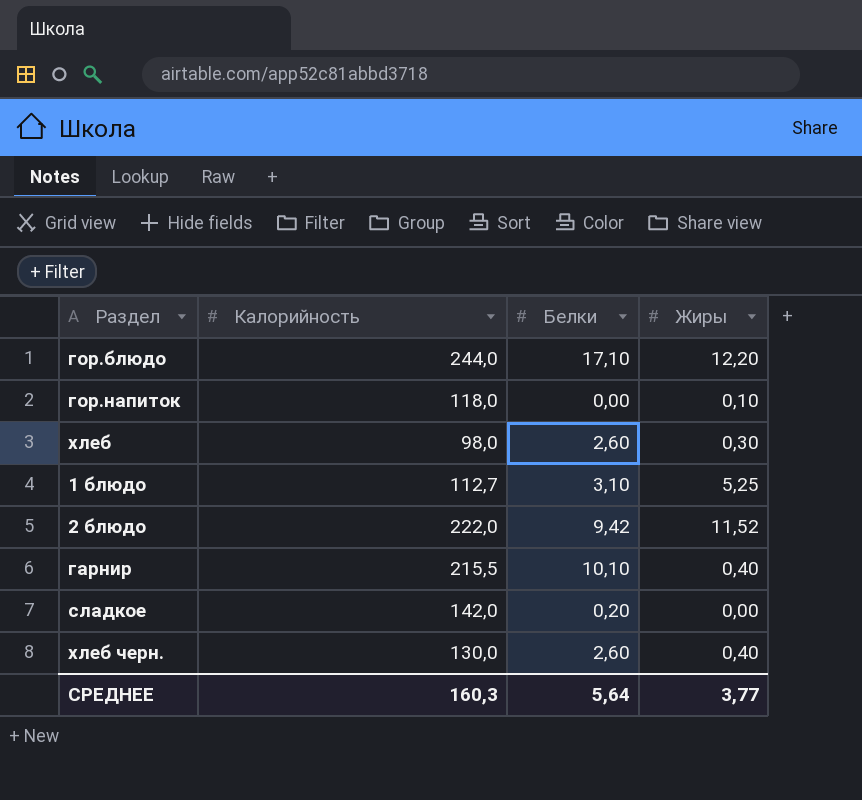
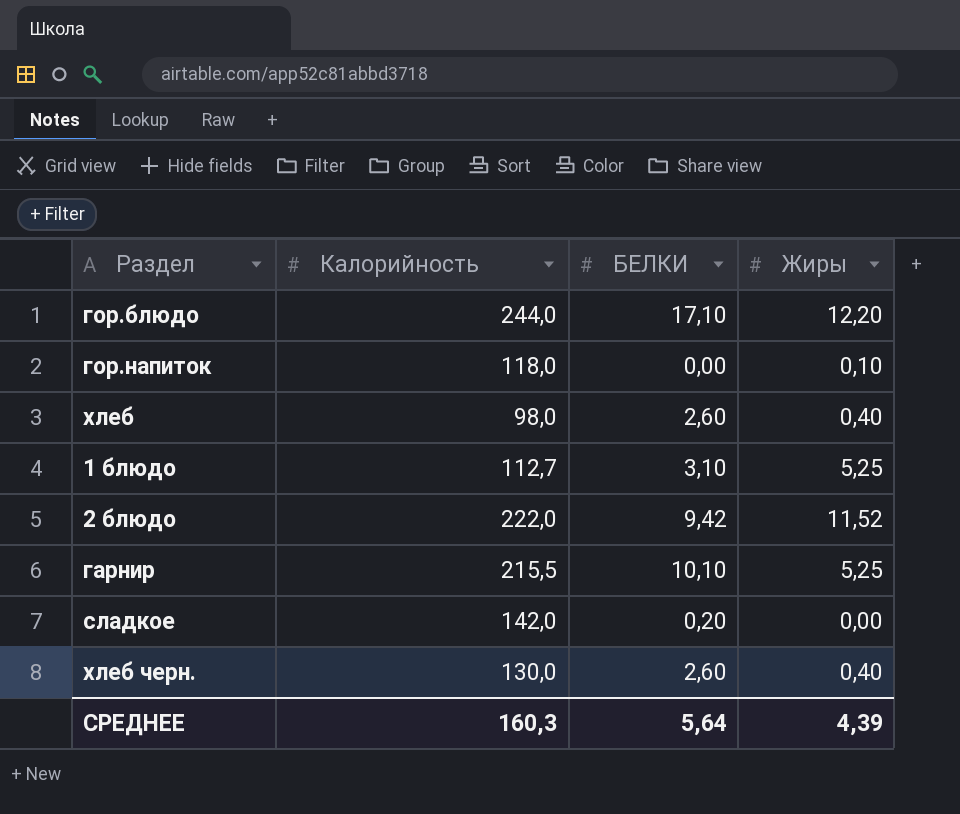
column name: Белки -> БЕЛКИ
хлеб | Жиры: 0,30 -> 0,40
гарнир | Жиры: 0,40 -> 5,25
СРЕДНЕЕ | Жиры: 3,77 -> 4,39

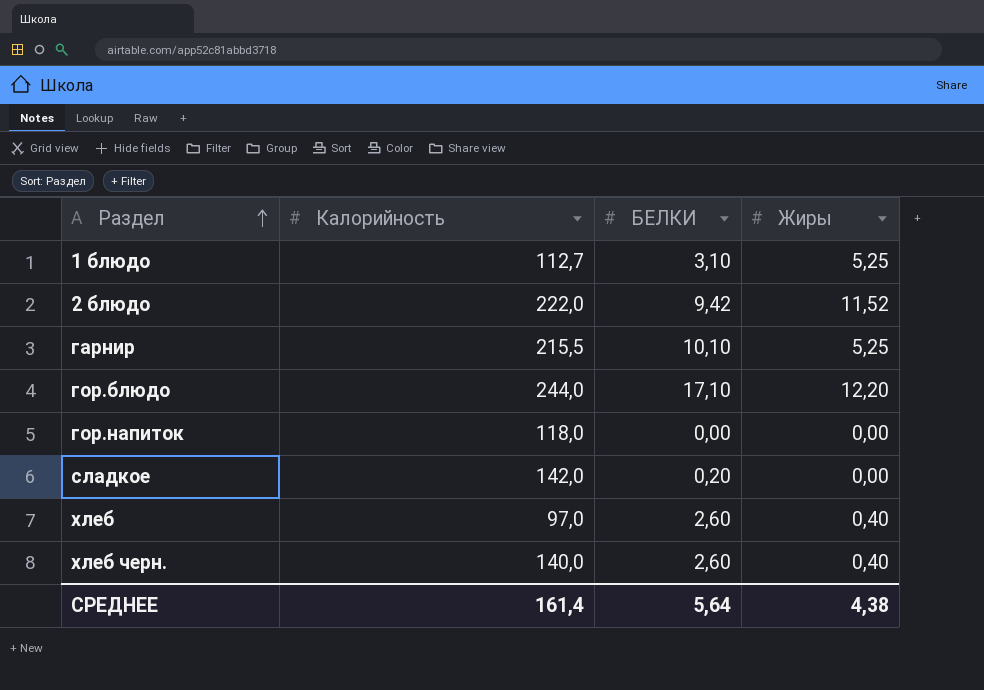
row order: none -> Раздел ascending
гор.напиток | Жиры: 0,10 -> 0,00
хлеб | Калорийность: 98,0 -> 97,0
хлеб черн. | Калорийность: 130,0 -> 140,0
СРЕДНЕЕ | Калорийность: 160,3 -> 161,4
СРЕДНЕЕ | Жиры: 4,39 -> 4,38

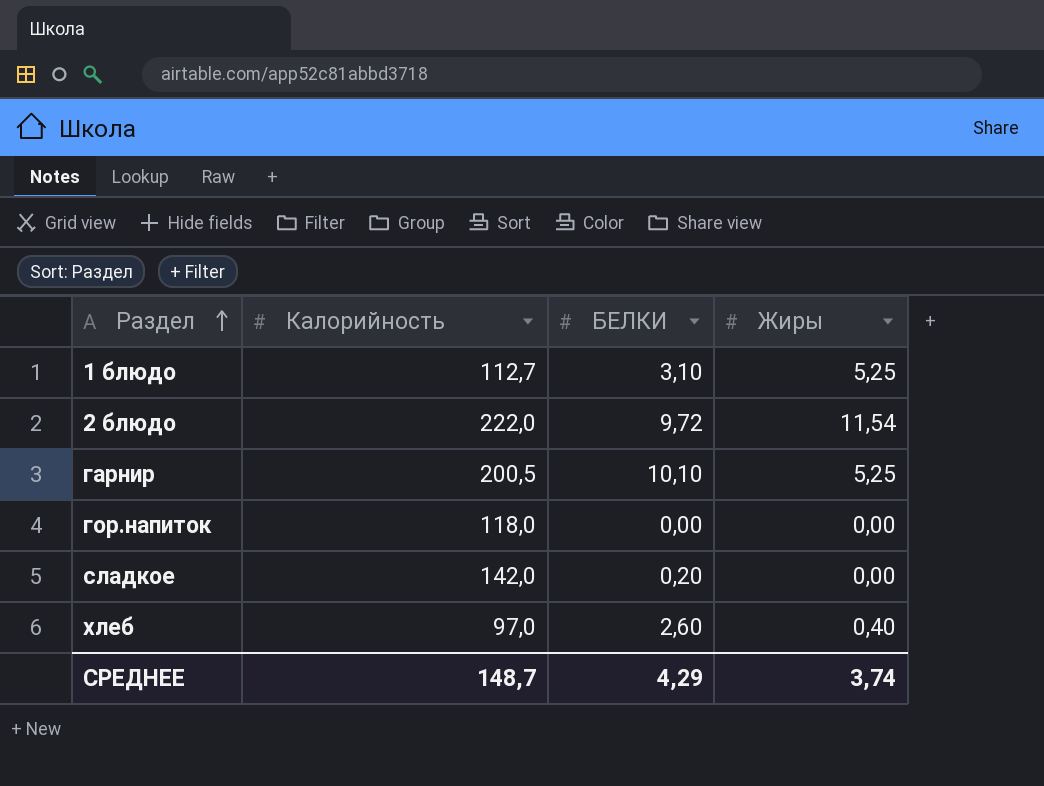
row гор.блюдо: 244,0 | 17,10 | 12,20 -> none
row хлеб черн.: 140,0 | 2,60 | 0,40 -> none
2 блюдо | БЕЛКИ: 9,42 -> 9,72
2 блюдо | Жиры: 11,52 -> 11,54
гарнир | Калорийность: 215,5 -> 200,5
СРЕДНЕЕ | Калорийность: 161,4 -> 148,7
СРЕДНЕЕ | БЕЛКИ: 5,64 -> 4,29
СРЕДНЕЕ | Жиры: 4,38 -> 3,74

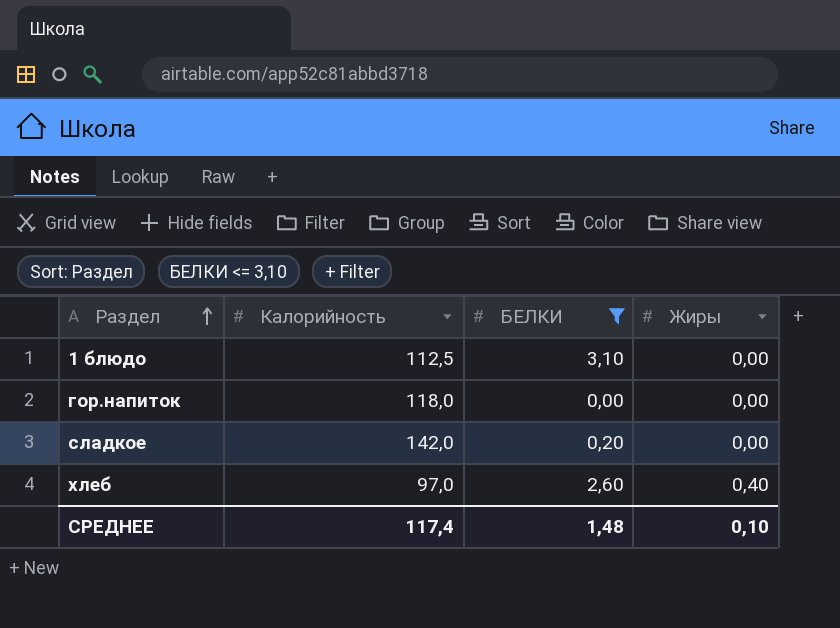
filter: none -> БЕЛКИ <= 3,10
1 блюдо | Калорийность: 112,7 -> 112,5
1 блюдо | Жиры: 5,25 -> 0,00
СРЕДНЕЕ | Калорийность: 148,7 -> 117,4
СРЕДНЕЕ | БЕЛКИ: 4,29 -> 1,48
СРЕДНЕЕ | Жиры: 3,74 -> 0,10

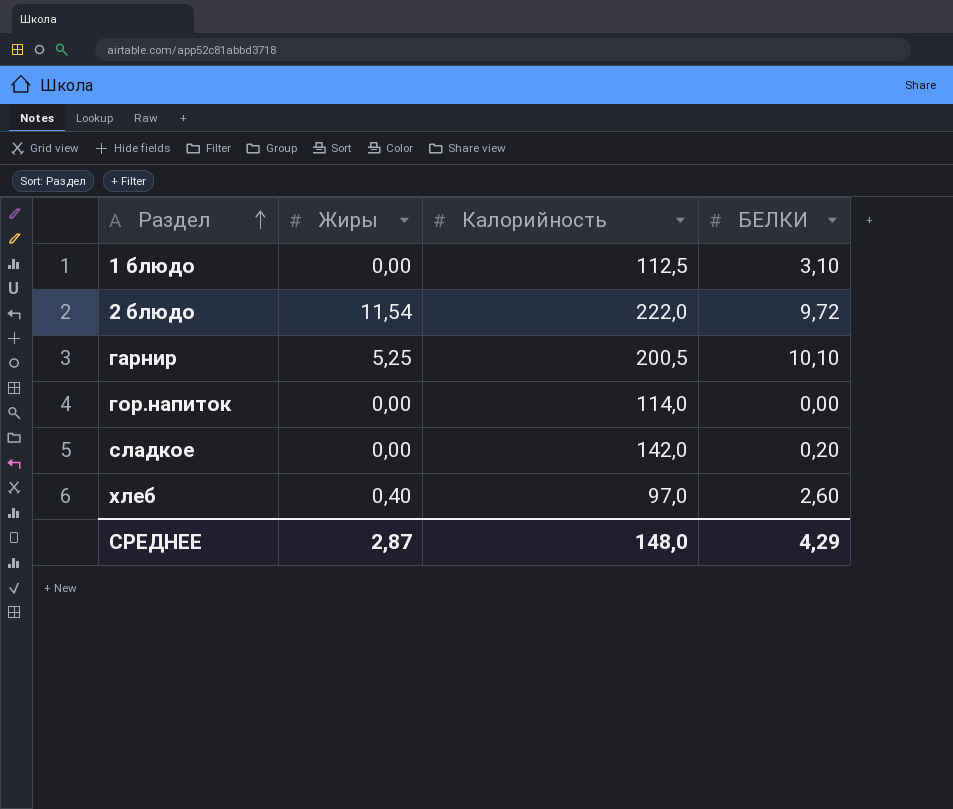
filter: БЕЛКИ <= 3,10 -> none
column Жиры | position: 4 -> 2
гор.напиток | Калорийность: 118,0 -> 114,0
СРЕДНЕЕ | Жиры: 0,10 -> 2,87
СРЕДНЕЕ | Калорийность: 117,4 -> 148,0
СРЕДНЕЕ | БЕЛКИ: 1,48 -> 4,29

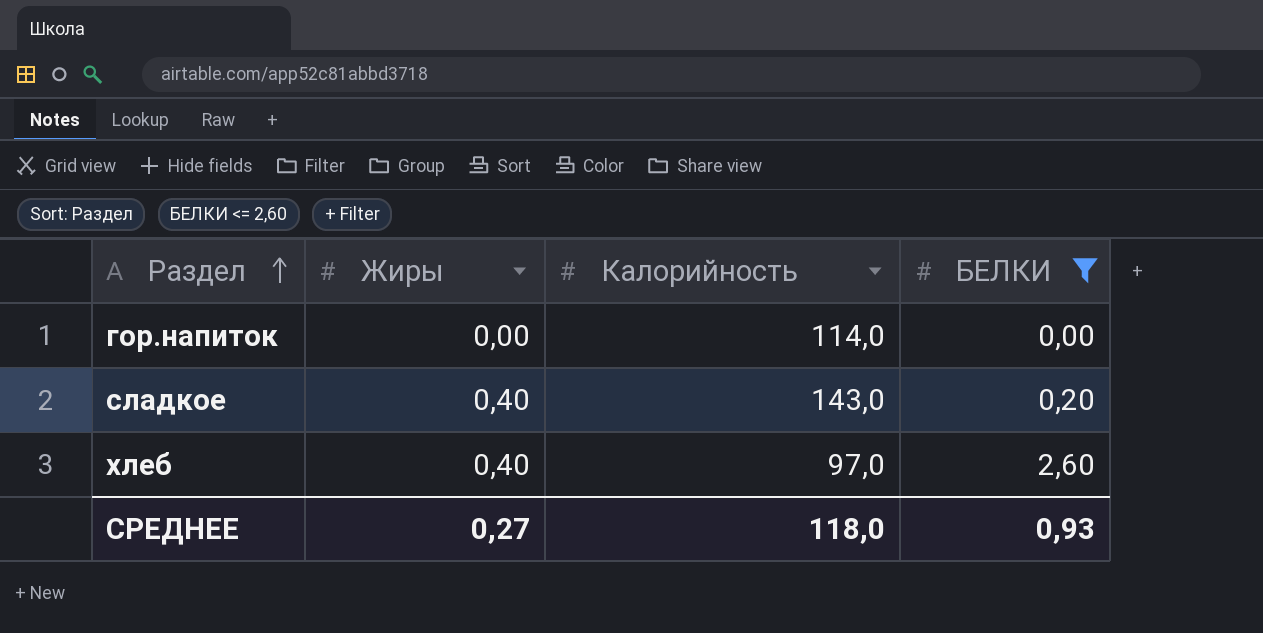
filter: none -> БЕЛКИ <= 2,60
сладкое | Жиры: 0,00 -> 0,40
сладкое | Калорийность: 142,0 -> 143,0
СРЕДНЕЕ | Жиры: 2,87 -> 0,27
СРЕДНЕЕ | Калорийность: 148,0 -> 118,0
СРЕДНЕЕ | БЕЛКИ: 4,29 -> 0,93

